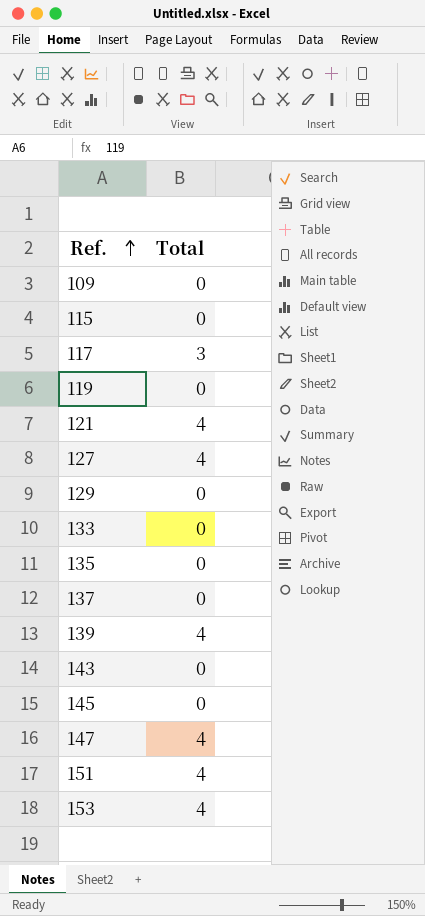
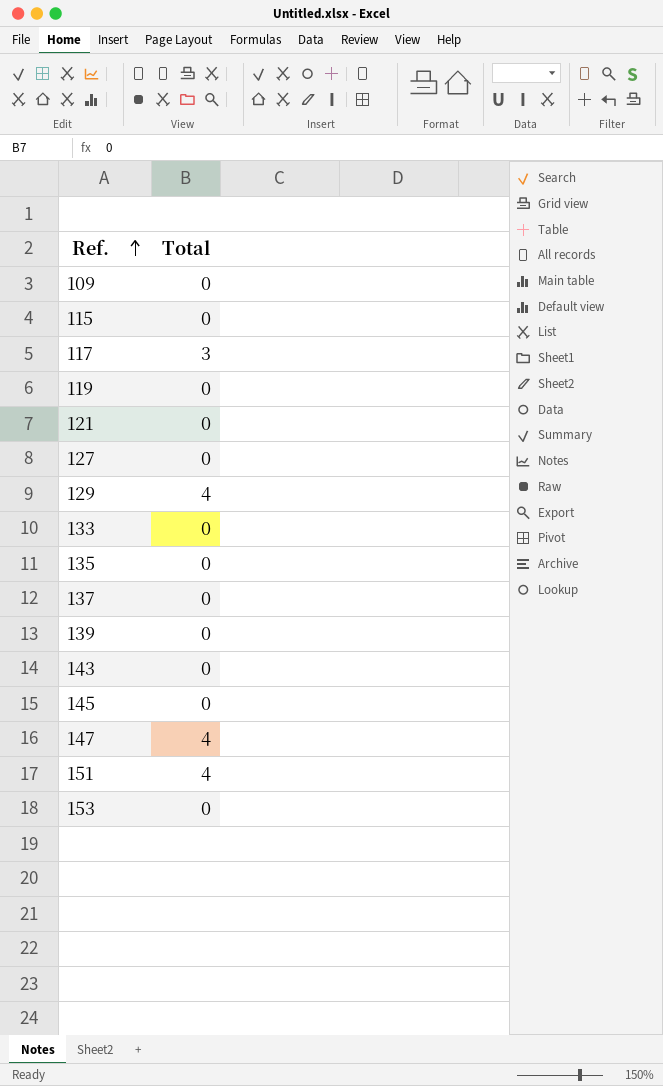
121 | Total: 4 -> 0
127 | Total: 4 -> 0
129 | Total: 0 -> 4
139 | Total: 4 -> 0
153 | Total: 4 -> 0

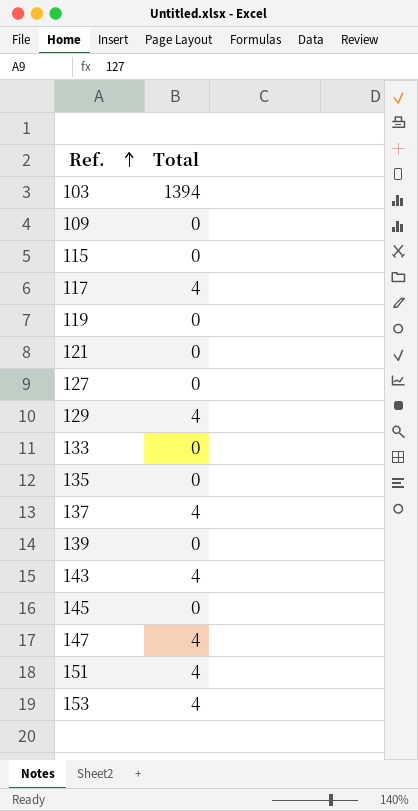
row 103: none -> 1394
117 | Total: 3 -> 4
137 | Total: 0 -> 4
143 | Total: 0 -> 4
153 | Total: 0 -> 4

